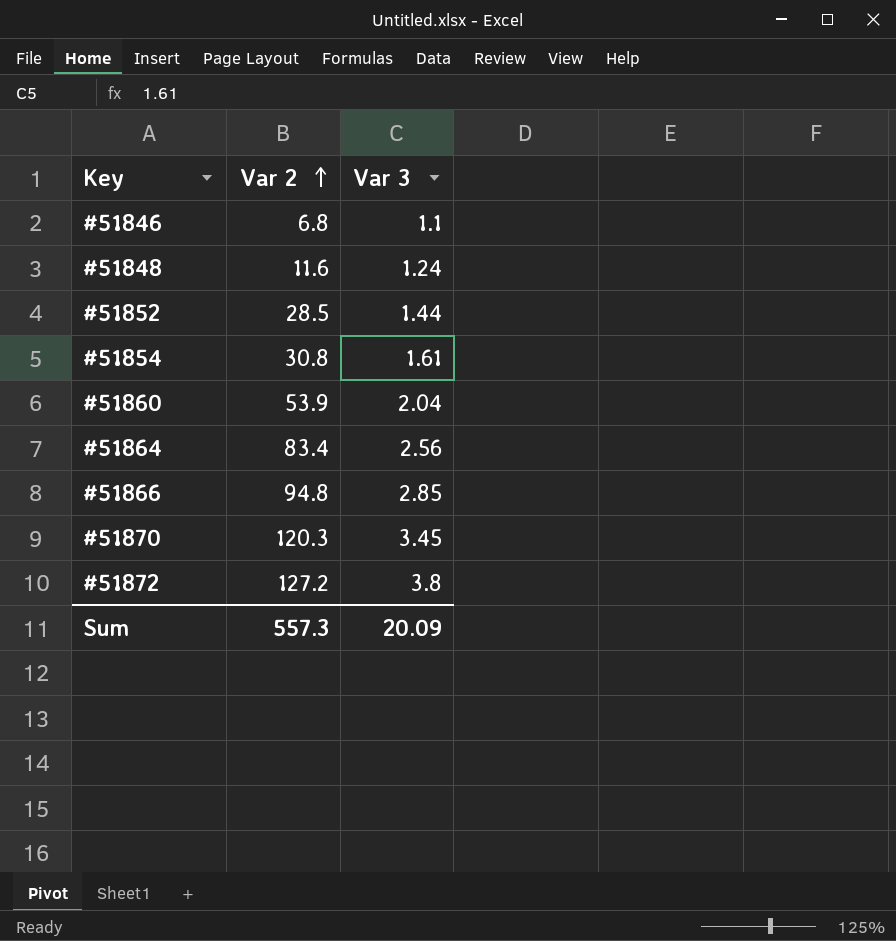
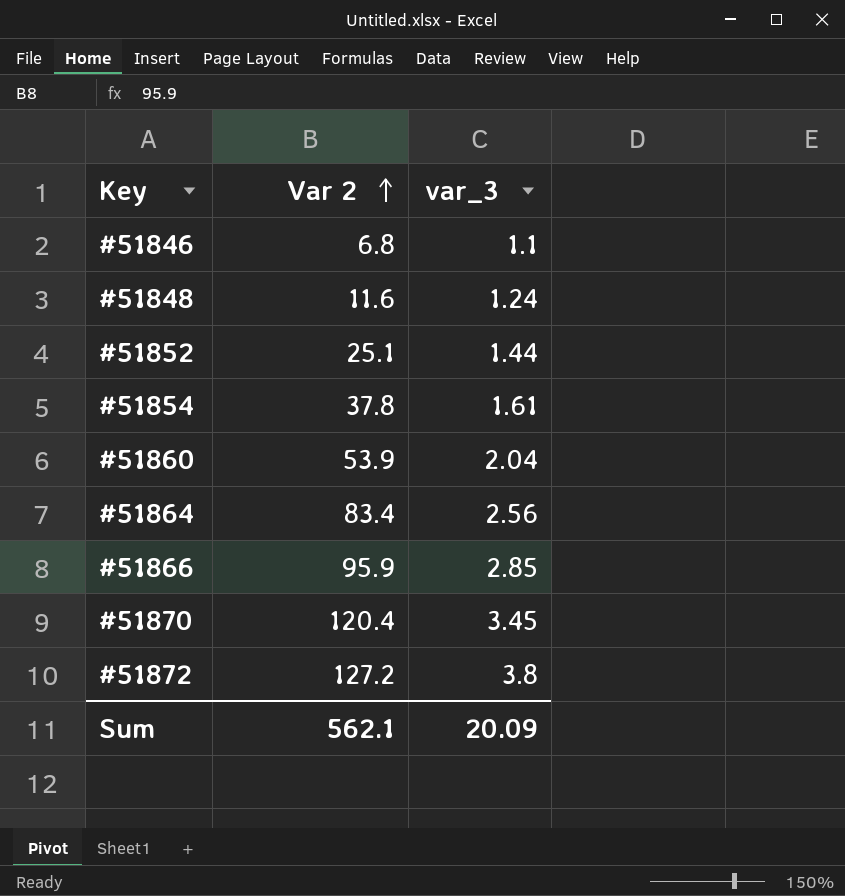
column name: Var 3 -> var_3
#51852 | Var 2: 28.5 -> 25.1
#51854 | Var 2: 30.8 -> 37.8
#51866 | Var 2: 94.8 -> 95.9
#51870 | Var 2: 120.3 -> 120.4
Sum | Var 2: 557.3 -> 562.1

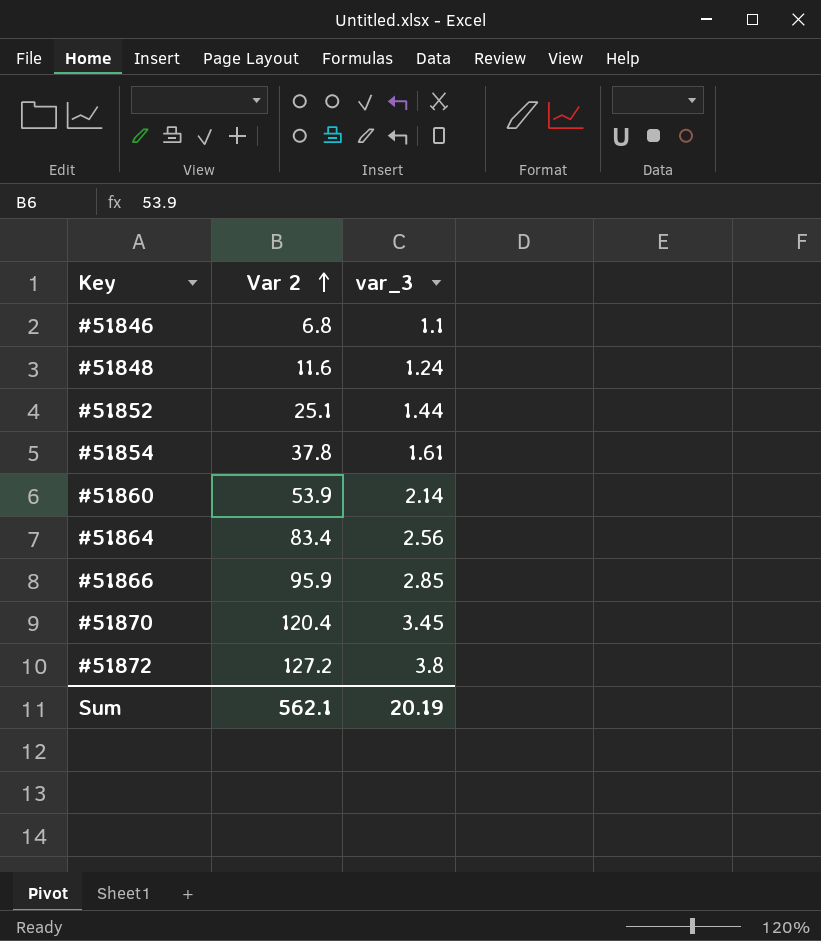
#51860 | var_3: 2.04 -> 2.14
Sum | var_3: 20.09 -> 20.19

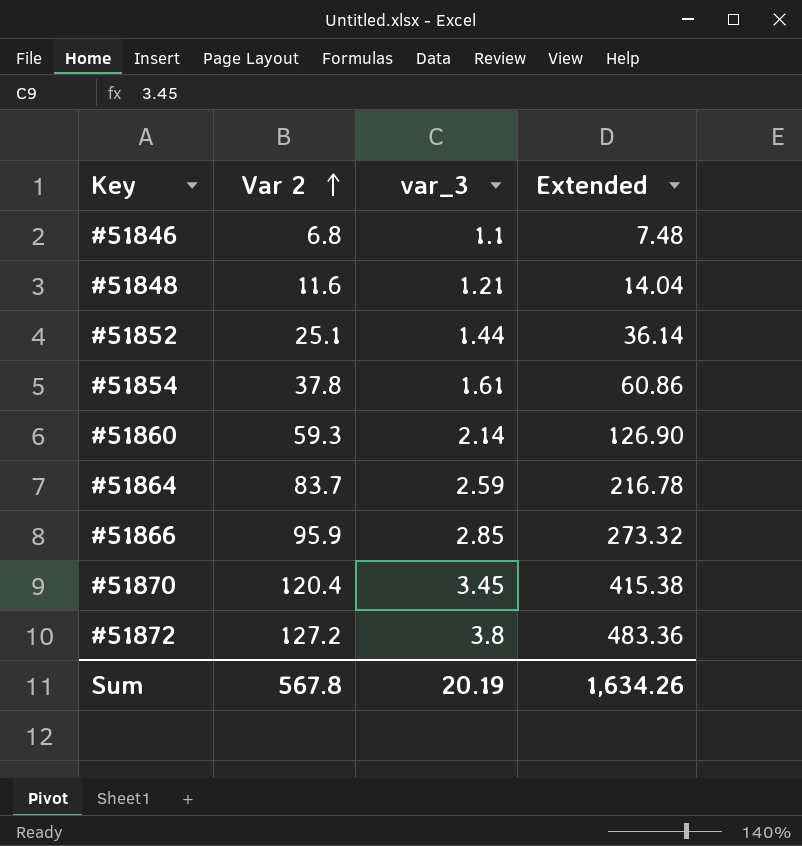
column Extended | formula: none -> [Var 2] * [var_3]
#51848 | var_3: 1.24 -> 1.21
#51860 | Var 2: 53.9 -> 59.3
#51864 | Var 2: 83.4 -> 83.7
#51864 | var_3: 2.56 -> 2.59
Sum | Var 2: 562.1 -> 567.8

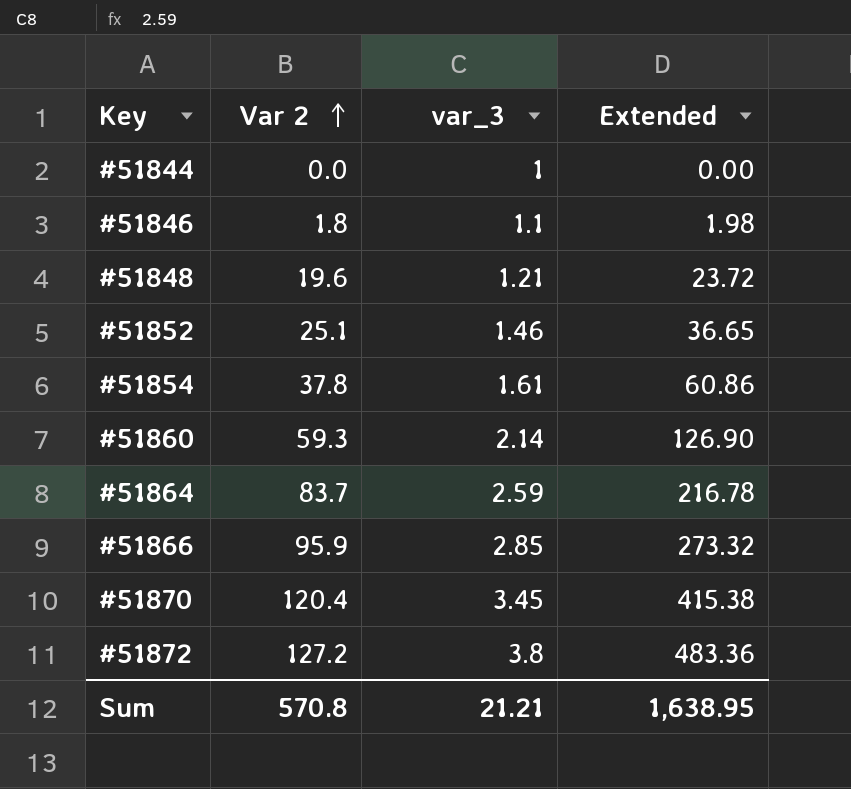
row #51844: none -> 0.0 | 1 | 0.00
#51846 | Var 2: 6.8 -> 1.8
#51846 | Extended: 7.48 -> 1.98
#51848 | Var 2: 11.6 -> 19.6
#51848 | Extended: 14.04 -> 23.72
#51852 | var_3: 1.44 -> 1.46
#51852 | Extended: 36.14 -> 36.65
Sum | Var 2: 567.8 -> 570.8
Sum | var_3: 20.19 -> 21.21
Sum | Extended: 1,634.26 -> 1,638.95

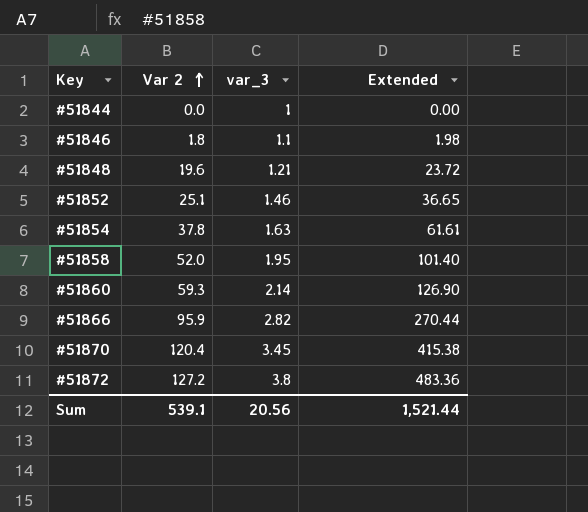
row #51864: 83.7 | 2.59 | 216.78 -> none
#51854 | var_3: 1.61 -> 1.63
#51854 | Extended: 60.86 -> 61.61
row #51858: none -> 52.0 | 1.95 | 101.40
#51866 | var_3: 2.85 -> 2.82
#51866 | Extended: 273.32 -> 270.44
Sum | Var 2: 570.8 -> 539.1
Sum | var_3: 21.21 -> 20.56
Sum | Extended: 1,638.95 -> 1,521.44

